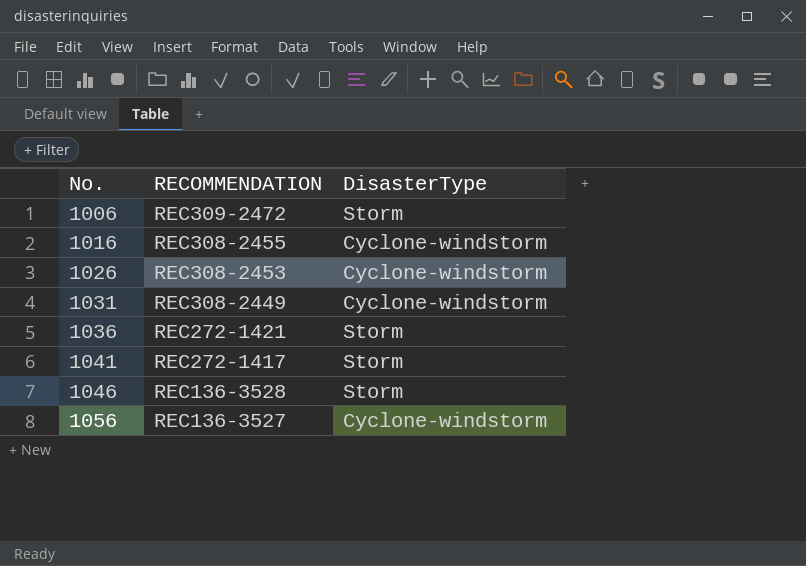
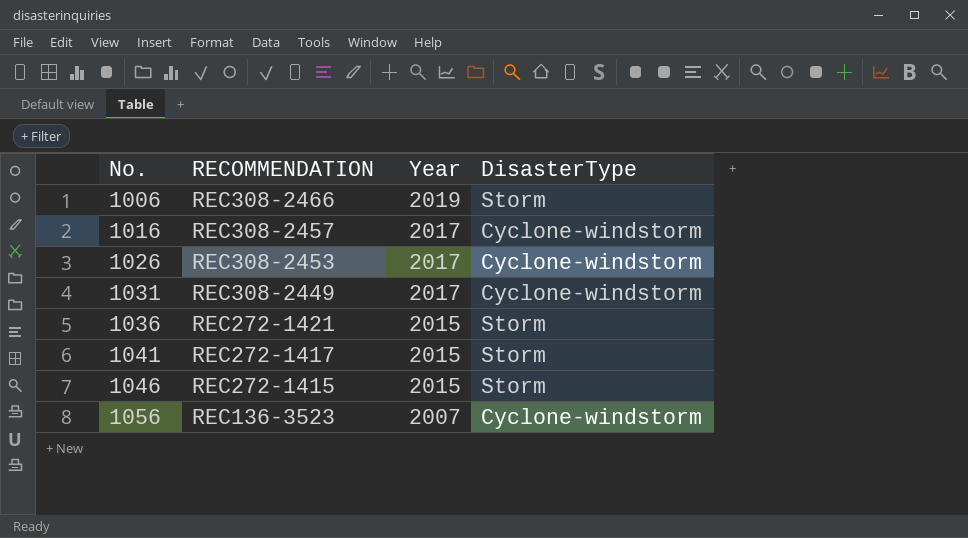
column Year | position: none -> 3
1006 | RECOMMENDATION: REC309-2472 -> REC308-2466
1016 | RECOMMENDATION: REC308-2455 -> REC308-2457
1046 | RECOMMENDATION: REC136-3528 -> REC272-1415
1056 | RECOMMENDATION: REC136-3527 -> REC136-3523

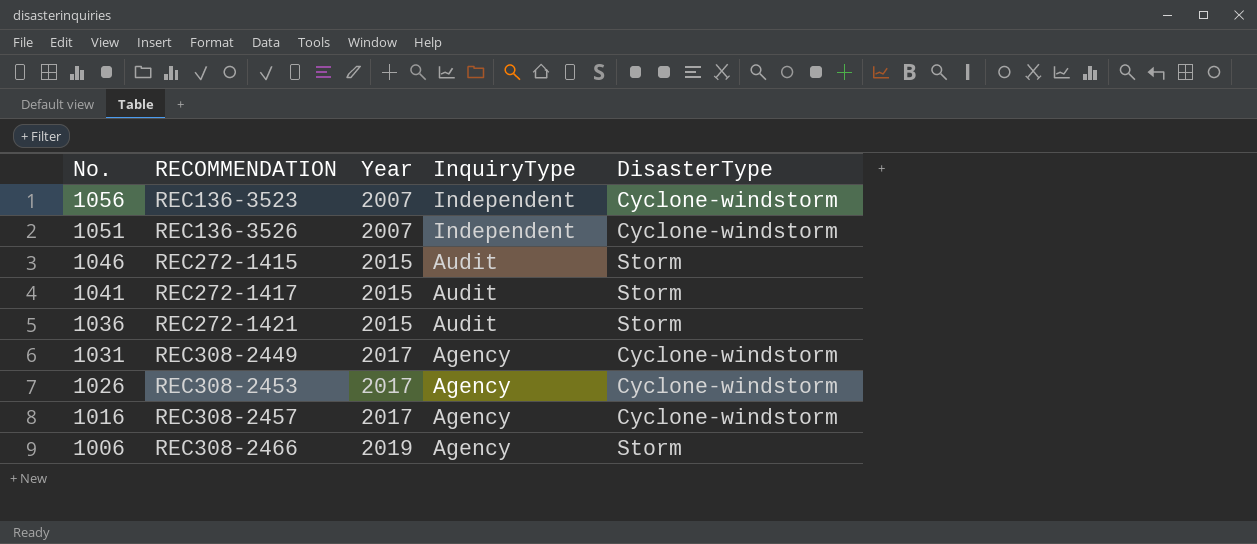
row order: No. ascending -> No. descending
column InquiryType | position: none -> 4
row 1051: none -> REC136-3526 | 2007 | Independent | Cyclone-windstorm

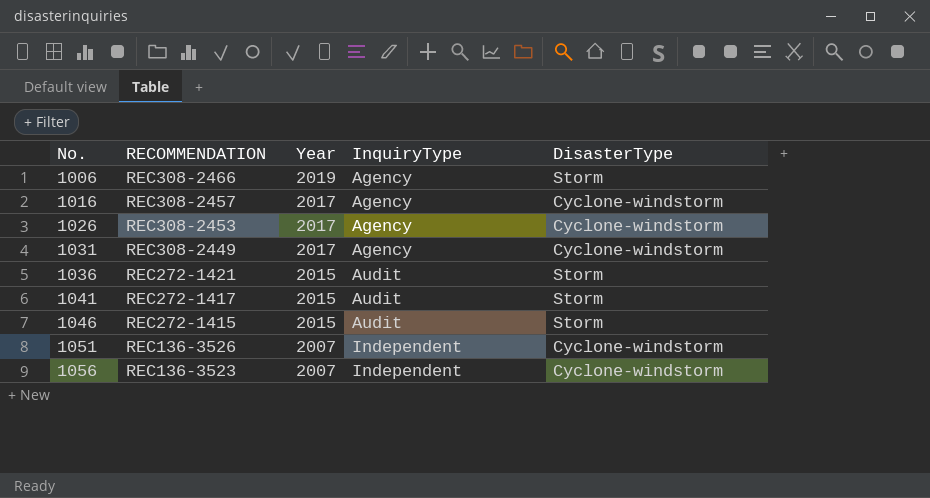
row order: No. descending -> No. ascending

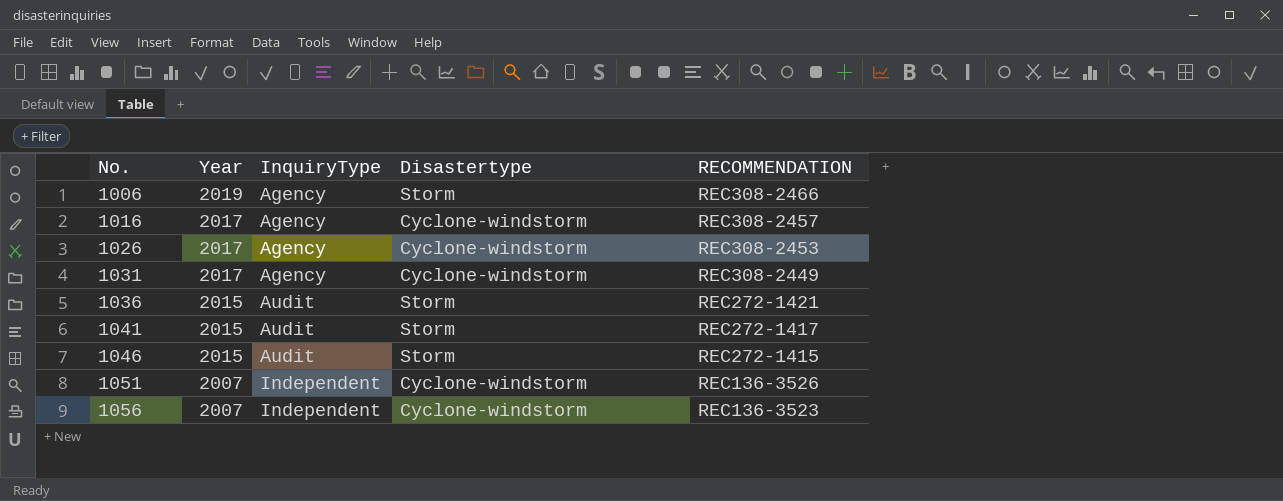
column name: DisasterType -> Disastertype
column RECOMMENDATION | position: 2 -> 5

